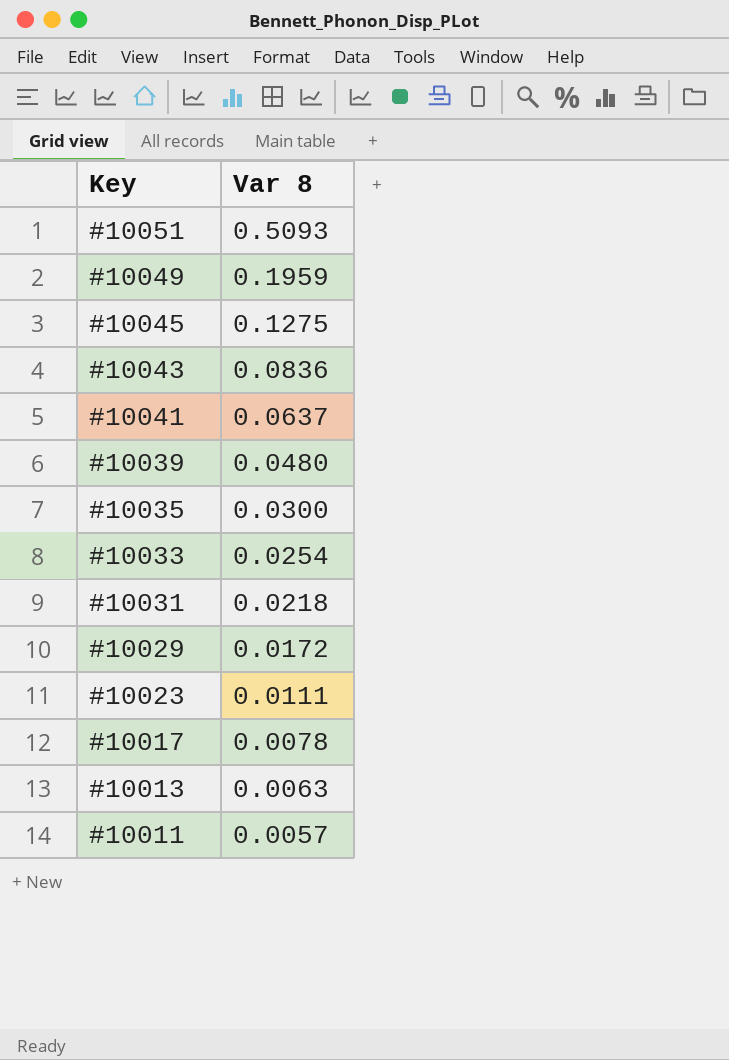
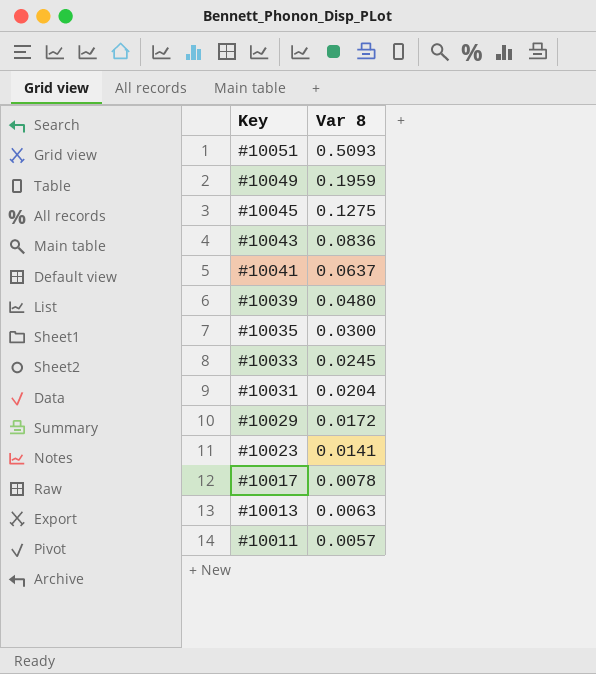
#10033 | Var 8: 0.0254 -> 0.0245
#10031 | Var 8: 0.0218 -> 0.0204
#10023 | Var 8: 0.0111 -> 0.0141

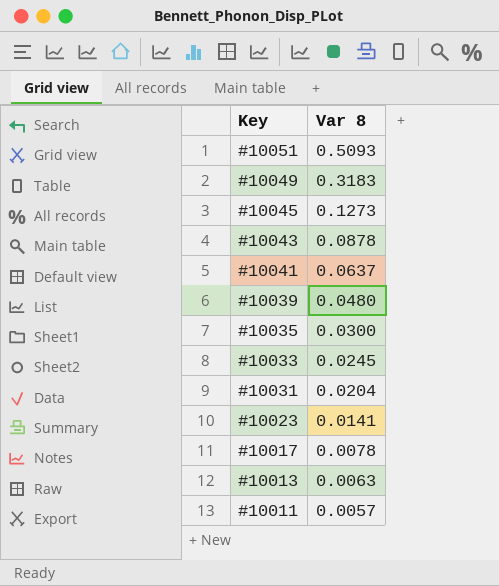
row #10029: 0.0172 -> none
#10049 | Var 8: 0.1959 -> 0.3183
#10045 | Var 8: 0.1275 -> 0.1273
#10043 | Var 8: 0.0836 -> 0.0878

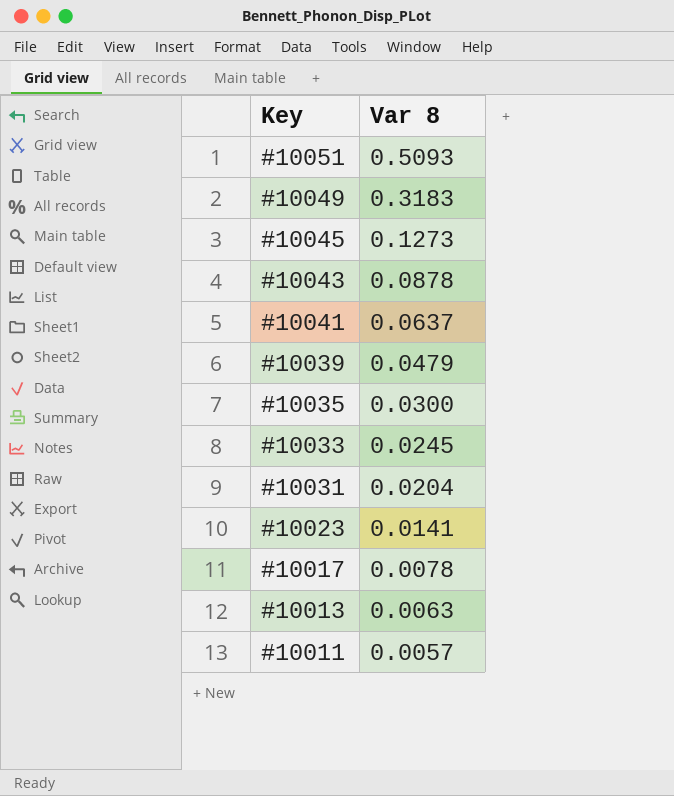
#10039 | Var 8: 0.0480 -> 0.0479

